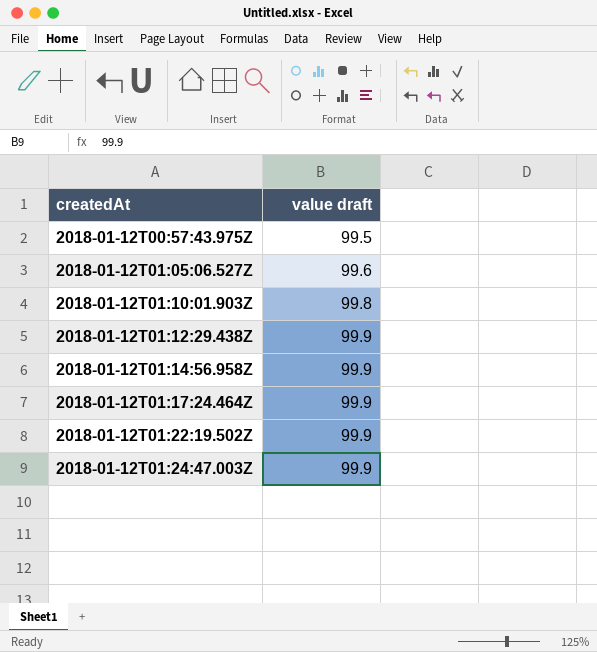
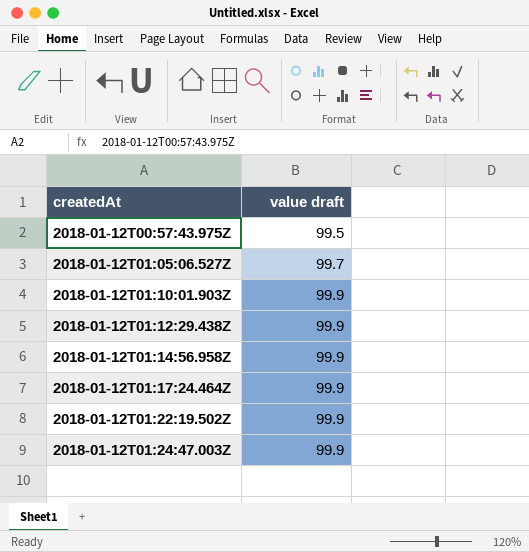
2018-01-12T01:05:06.527Z | value draft: 99.6 -> 99.7
2018-01-12T01:10:01.903Z | value draft: 99.8 -> 99.9

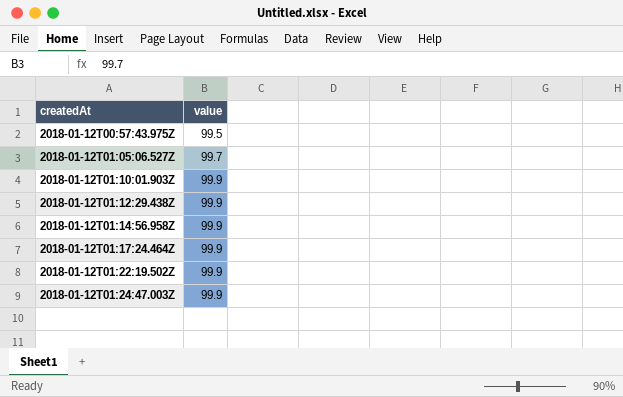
column name: value draft -> value

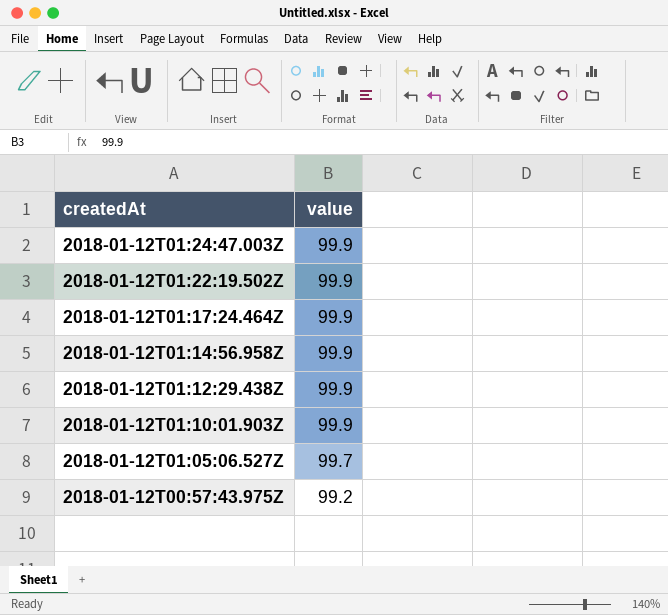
row order: createdAt ascending -> createdAt descending
2018-01-12T00:57:43.975Z | value: 99.5 -> 99.2

